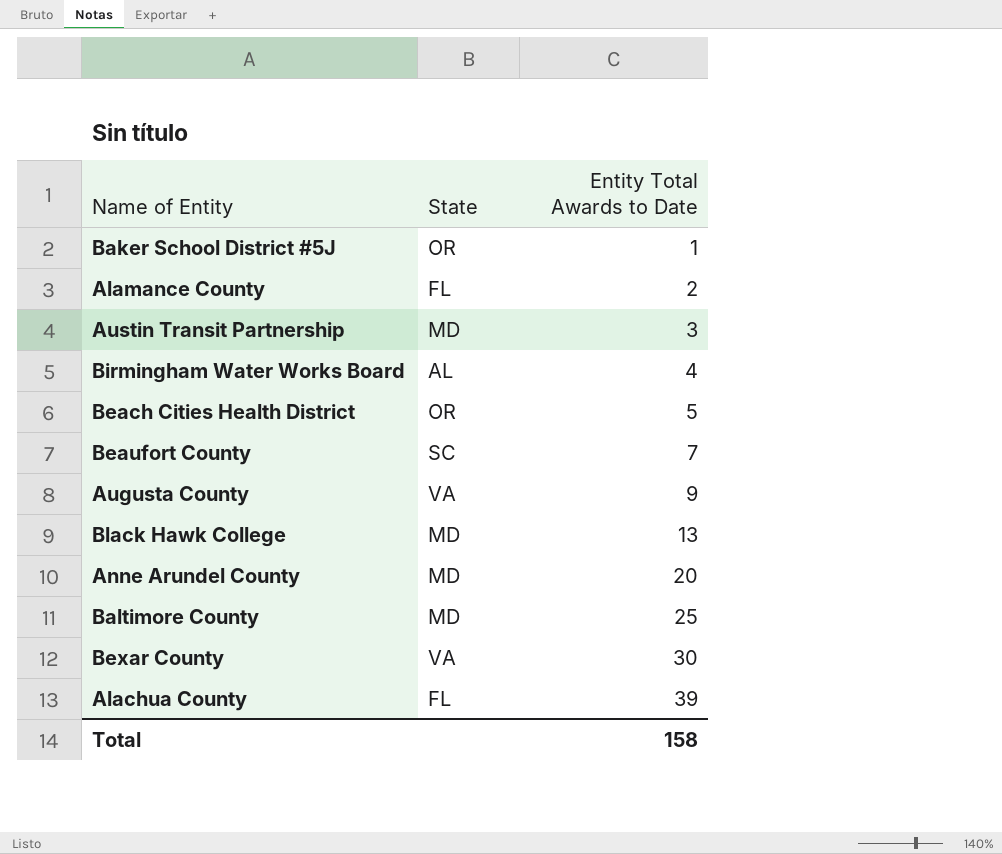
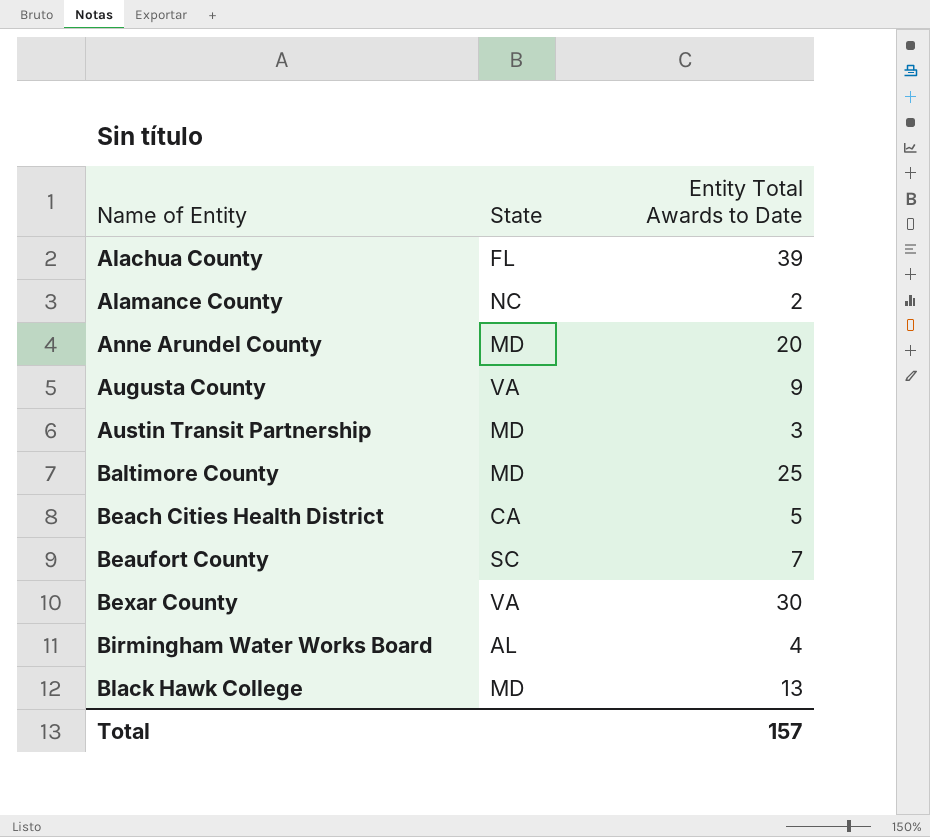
row order: Entity Total Awards to Date ascending -> Name of Entity ascending
row Baker School District #5J: OR | 1 -> none
Alamance County | State: FL -> NC
Beach Cities Health District | State: OR -> CA
Total | Entity Total Awards to Date: 158 -> 157

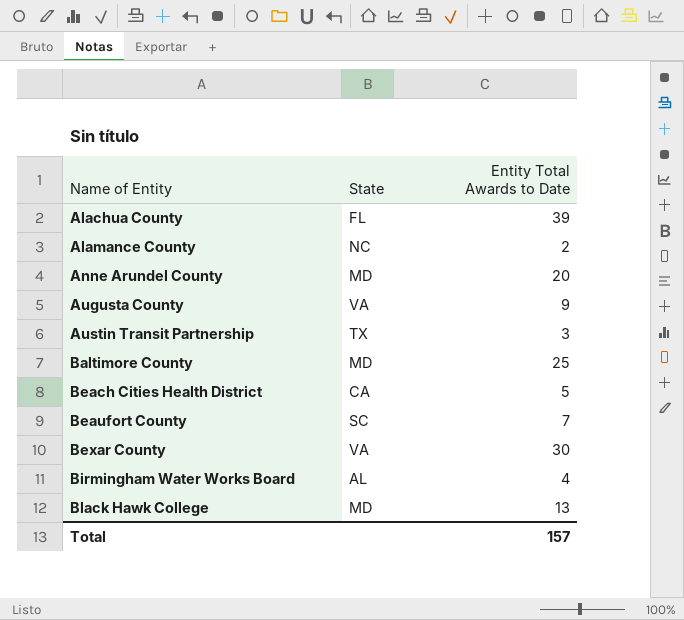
Austin Transit Partnership | State: MD -> TX

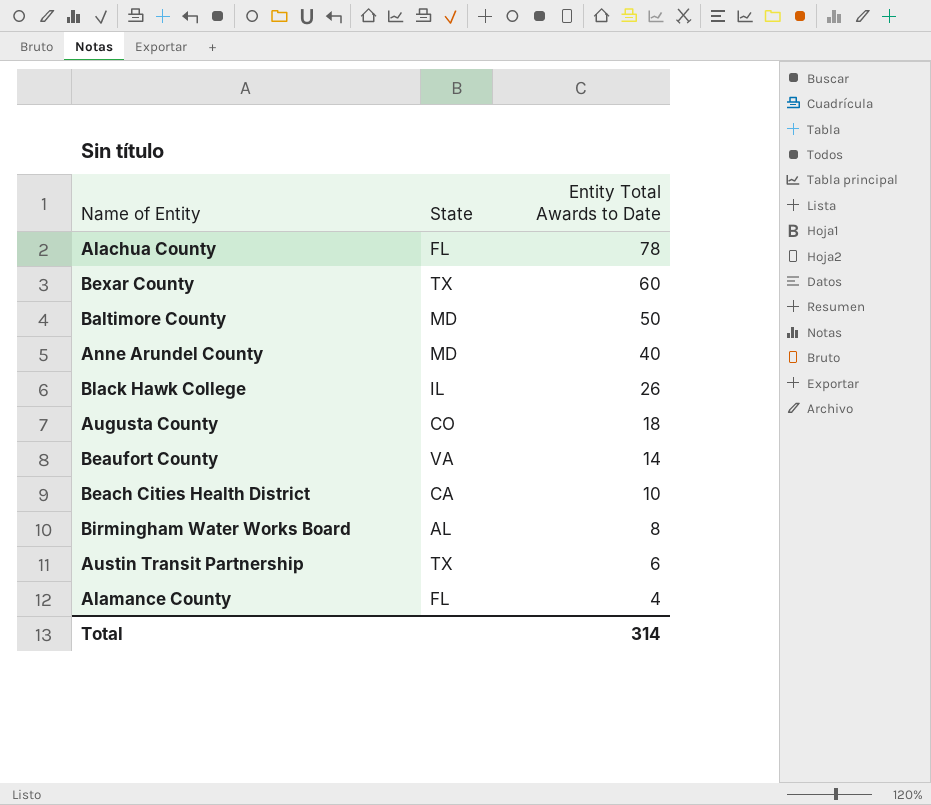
row order: Name of Entity ascending -> Entity Total Awards to Date descending
Alachua County | Entity Total Awards to Date: 39 -> 78
Bexar County | State: VA -> TX
Bexar County | Entity Total Awards to Date: 30 -> 60
Baltimore County | Entity Total Awards to Date: 25 -> 50
Anne Arundel County | Entity Total Awards to Date: 20 -> 40
Black Hawk College | State: MD -> IL
Black Hawk College | Entity Total Awards to Date: 13 -> 26
Augusta County | State: VA -> CO
Augusta County | Entity Total Awards to Date: 9 -> 18
Beaufort County | State: SC -> VA
Beaufort County | Entity Total Awards to Date: 7 -> 14
Beach Cities Health District | Entity Total Awards to Date: 5 -> 10
Birmingham Water Works Board | Entity Total Awards to Date: 4 -> 8
Austin Transit Partnership | Entity Total Awards to Date: 3 -> 6
Alamance County | State: NC -> FL
Alamance County | Entity Total Awards to Date: 2 -> 4
Total | Entity Total Awards to Date: 157 -> 314

